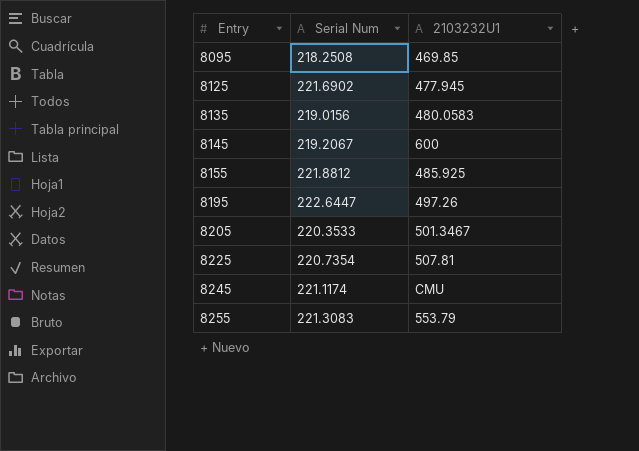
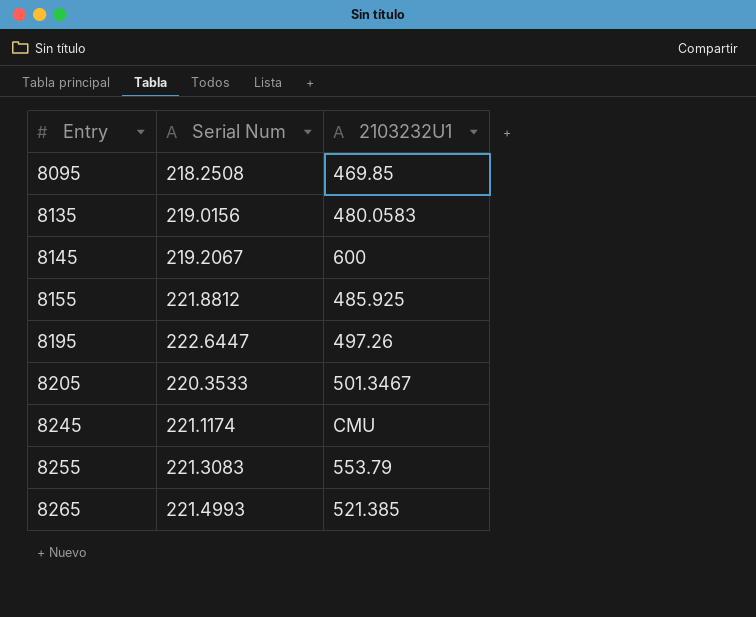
row 8125: 221.6902 | 477.945 -> none
row 8225: 220.7354 | 507.81 -> none
row 8265: none -> 221.4993 | 521.385

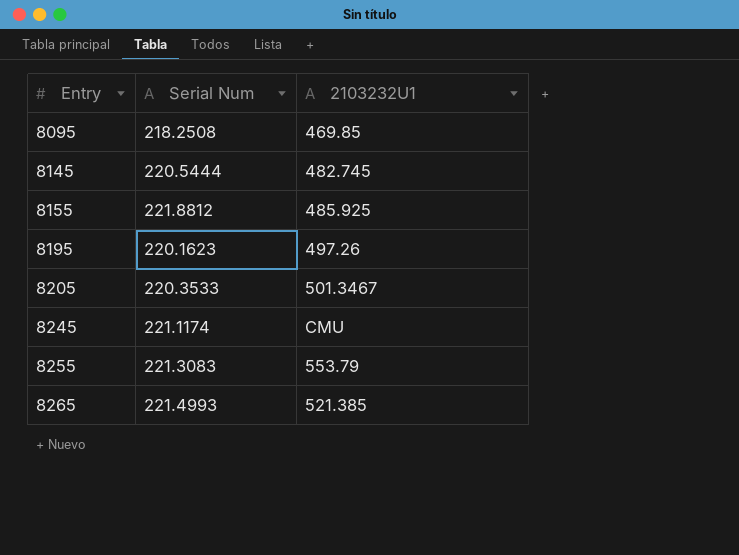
row 8135: 219.0156 | 480.0583 -> none
8145 | Serial Num: 219.2067 -> 220.5444
8145 | 2103232U1: 600 -> 482.745
8195 | Serial Num: 222.6447 -> 220.1623

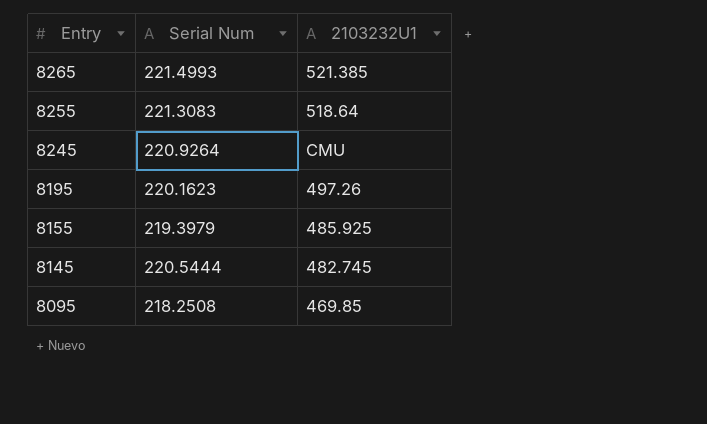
row order: Entry ascending -> Entry descending
row 8205: 220.3533 | 501.3467 -> none
8255 | 2103232U1: 553.79 -> 518.64
8245 | Serial Num: 221.1174 -> 220.9264
8155 | Serial Num: 221.8812 -> 219.3979

